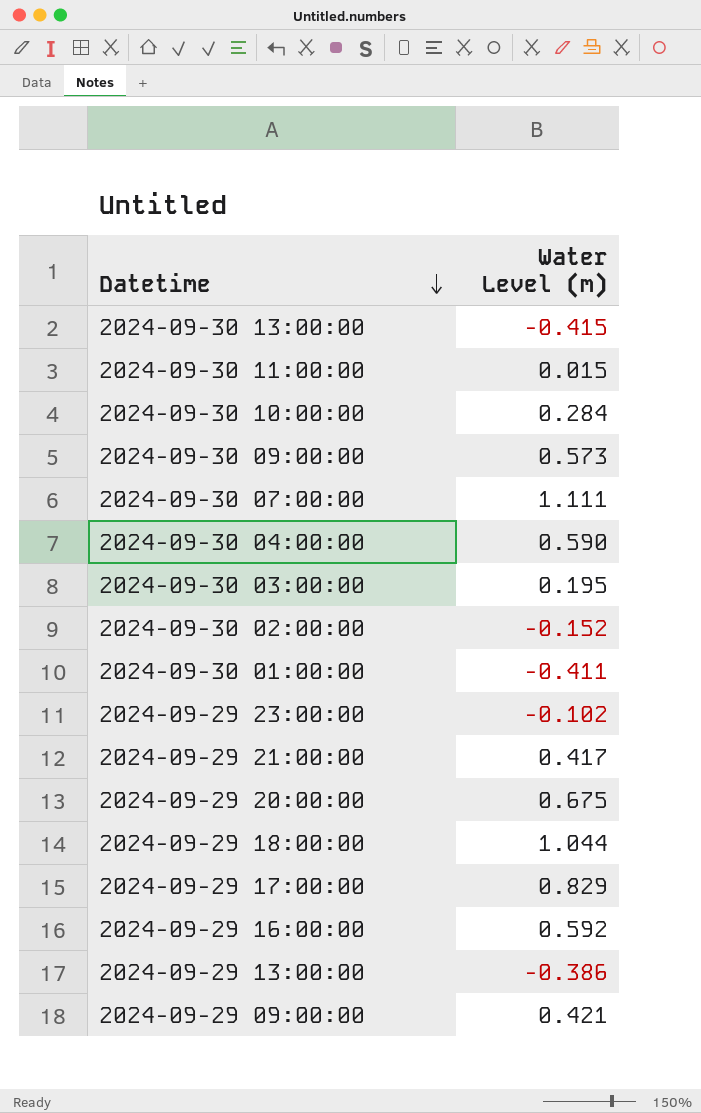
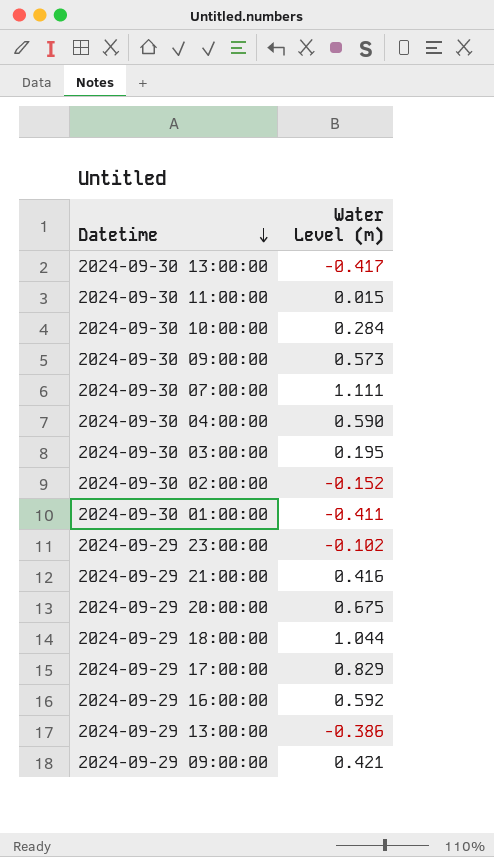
2024-09-30 13:00:00 | Water Level (m): -0.415 -> -0.417
2024-09-29 21:00:00 | Water Level (m): 0.417 -> 0.416

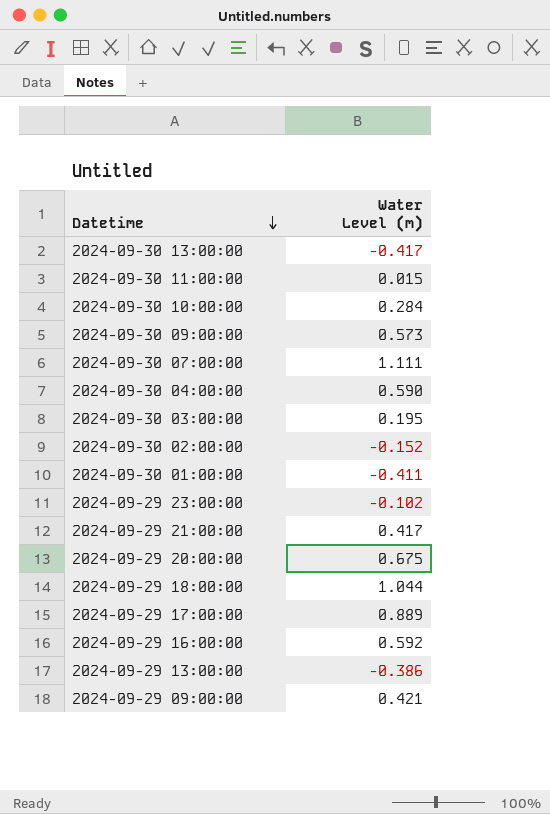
2024-09-29 21:00:00 | Water Level (m): 0.416 -> 0.417
2024-09-29 17:00:00 | Water Level (m): 0.829 -> 0.889

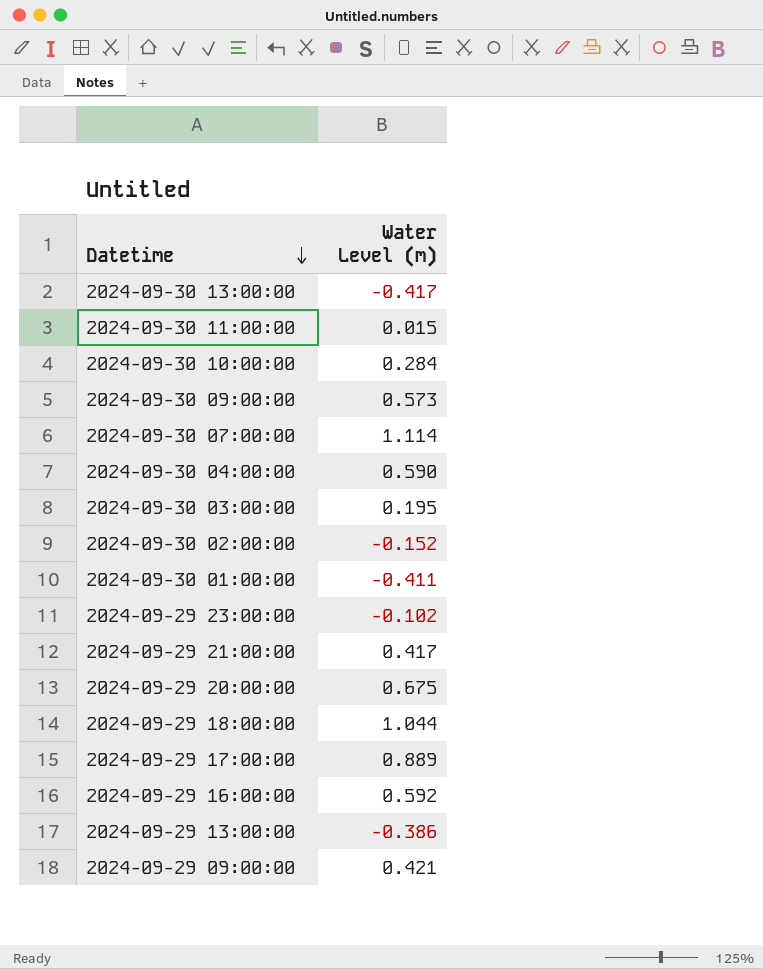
2024-09-30 07:00:00 | Water Level (m): 1.111 -> 1.114

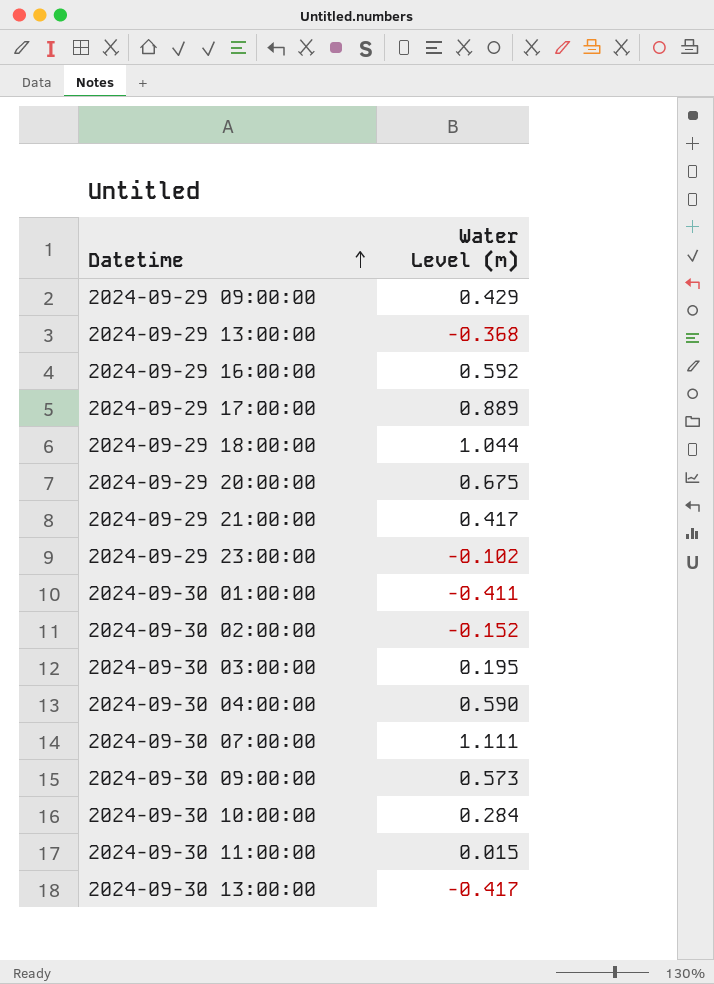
row order: Datetime descending -> Datetime ascending
2024-09-29 09:00:00 | Water Level (m): 0.421 -> 0.429
2024-09-29 13:00:00 | Water Level (m): -0.386 -> -0.368
2024-09-30 07:00:00 | Water Level (m): 1.114 -> 1.111

